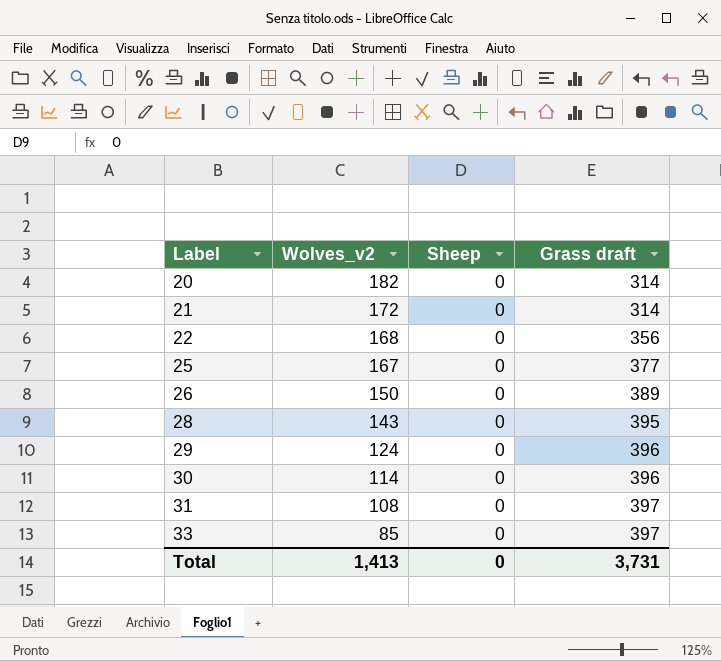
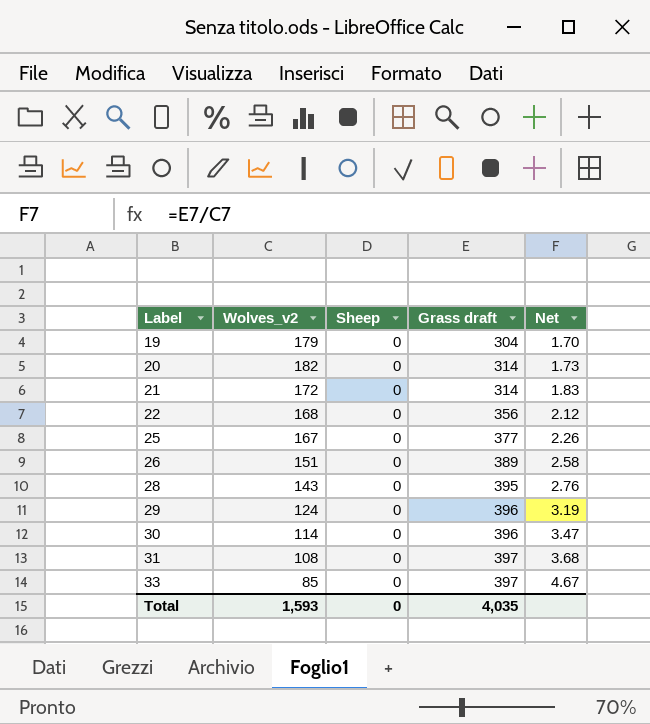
column Net | formula: none -> [Grass draft] / [Wolves_v2]
row 19: none -> 179 | 0 | 304 | 1.70
26 | Wolves_v2: 150 -> 151
Total | Wolves_v2: 1,413 -> 1,593
Total | Grass draft: 3,731 -> 4,035

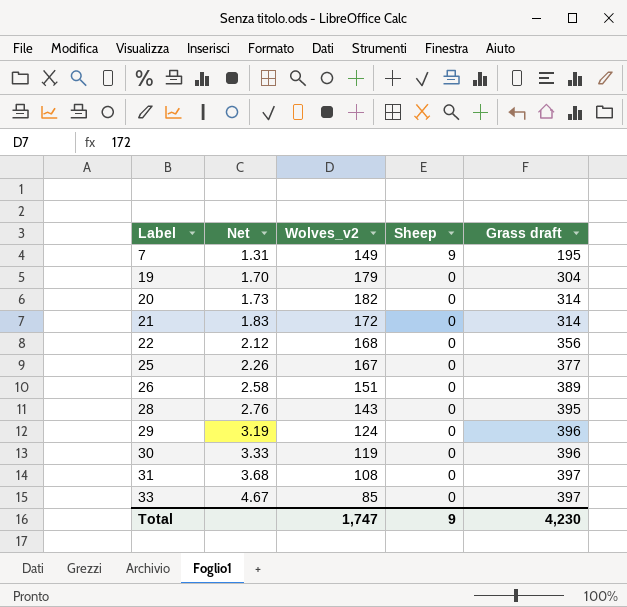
column Net | position: 5 -> 2
row 7: none -> 1.31 | 149 | 9 | 195
30 | Net: 3.47 -> 3.33
30 | Wolves_v2: 114 -> 119
Total | Wolves_v2: 1,593 -> 1,747
Total | Sheep: 0 -> 9
Total | Grass draft: 4,035 -> 4,230

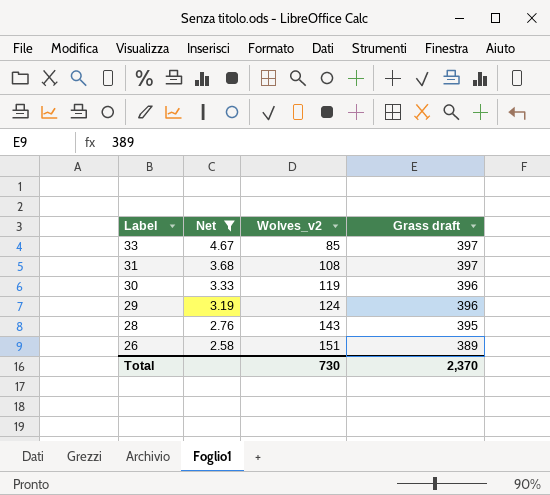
filter: none -> Net >= 2.58
row order: Label ascending -> Label descending
column Sheep | position: 4 -> none
Total | Wolves_v2: 1,747 -> 730
Total | Grass draft: 4,230 -> 2,370

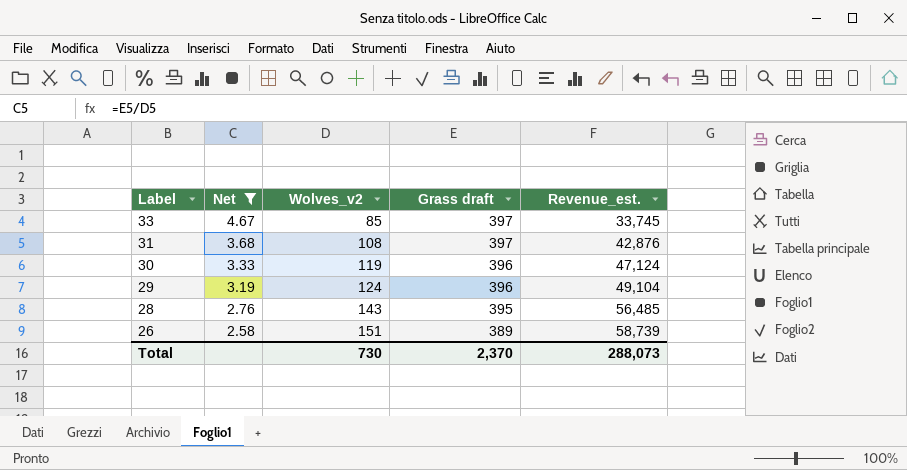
column Revenue_est. | formula: none -> [Wolves_v2] * [Grass draft]

